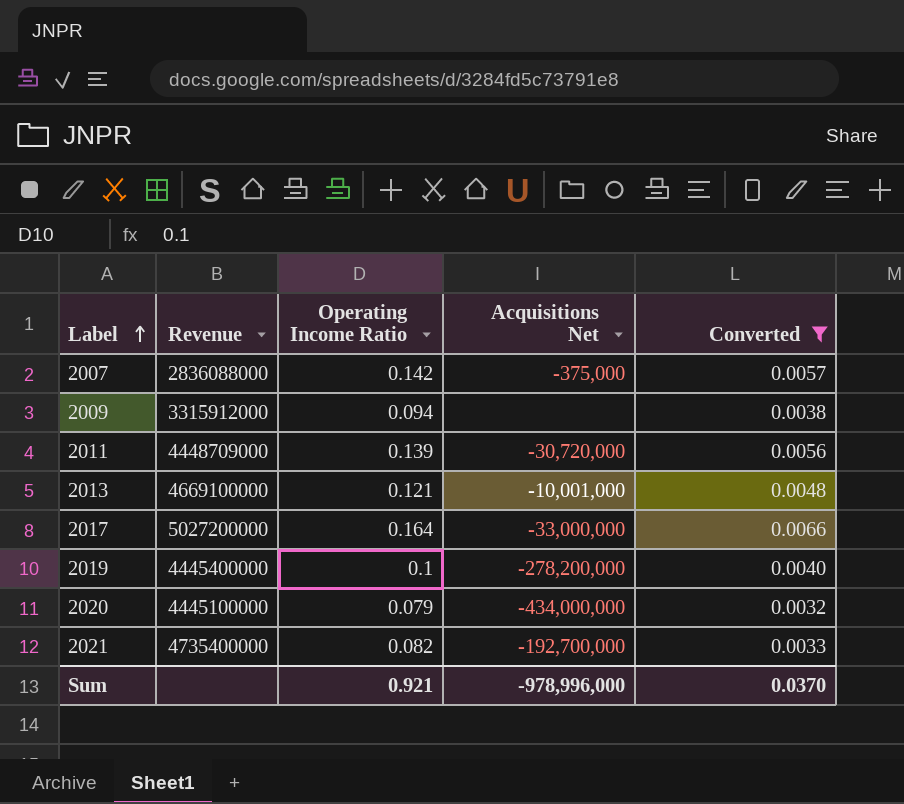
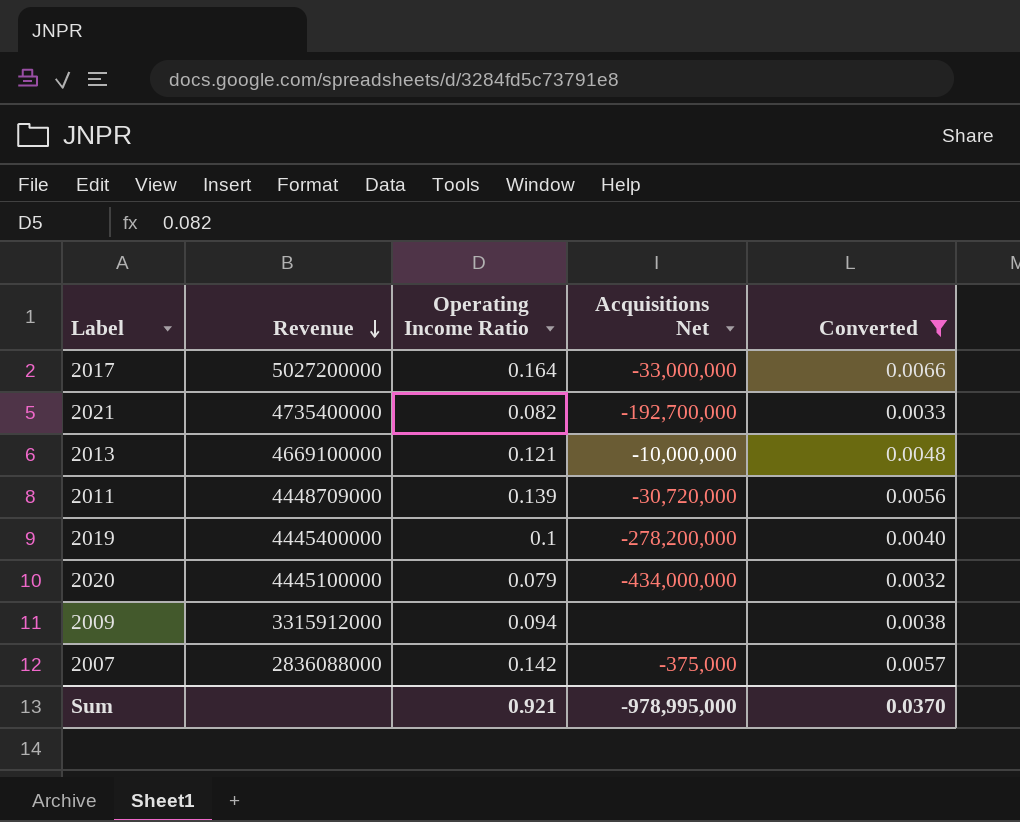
row order: Label ascending -> Revenue descending
2013 | Acquisitions Net: -10,001,000 -> -10,000,000
Sum | Acquisitions Net: -978,996,000 -> -978,995,000

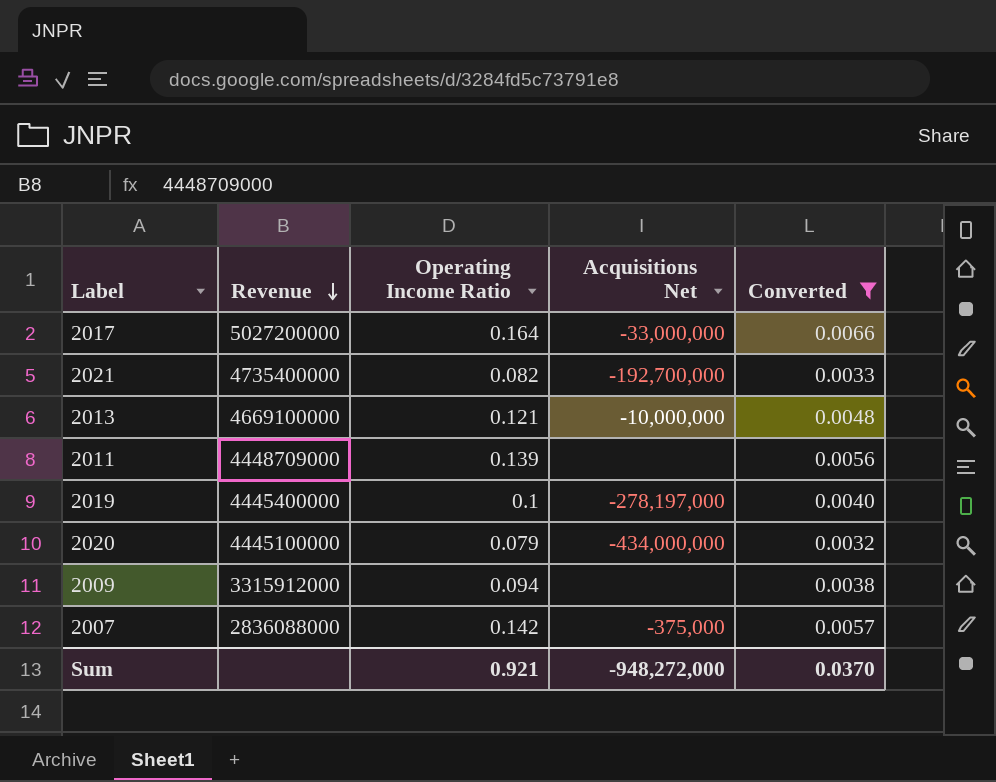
2011 | Acquisitions Net: -30,720,000 -> none
2019 | Acquisitions Net: -278,200,000 -> -278,197,000
Sum | Acquisitions Net: -978,995,000 -> -948,272,000

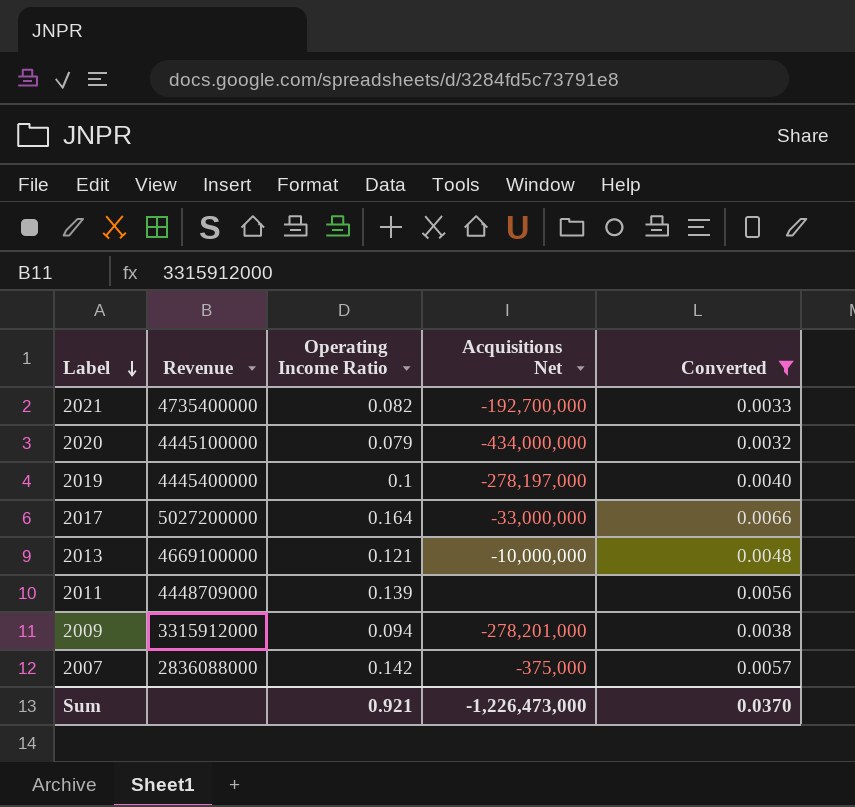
row order: Revenue descending -> Label descending
2009 | Acquisitions Net: none -> -278,201,000
Sum | Acquisitions Net: -948,272,000 -> -1,226,473,000

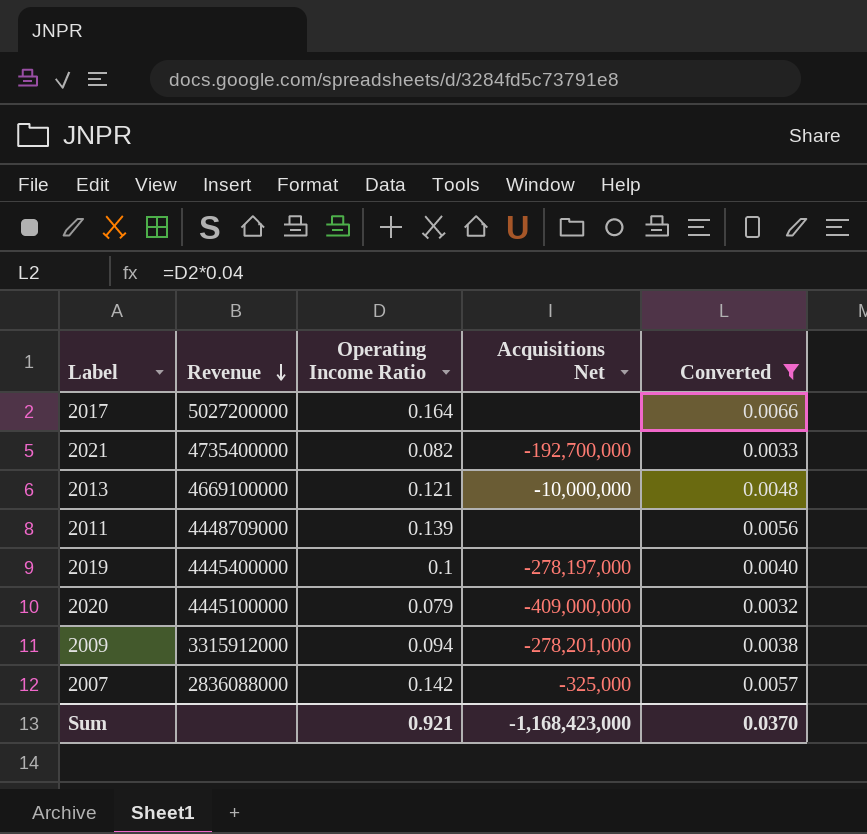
row order: Label descending -> Revenue descending
2017 | Acquisitions Net: -33,000,000 -> none
2020 | Acquisitions Net: -434,000,000 -> -409,000,000
2007 | Acquisitions Net: -375,000 -> -325,000
Sum | Acquisitions Net: -1,226,473,000 -> -1,168,423,000

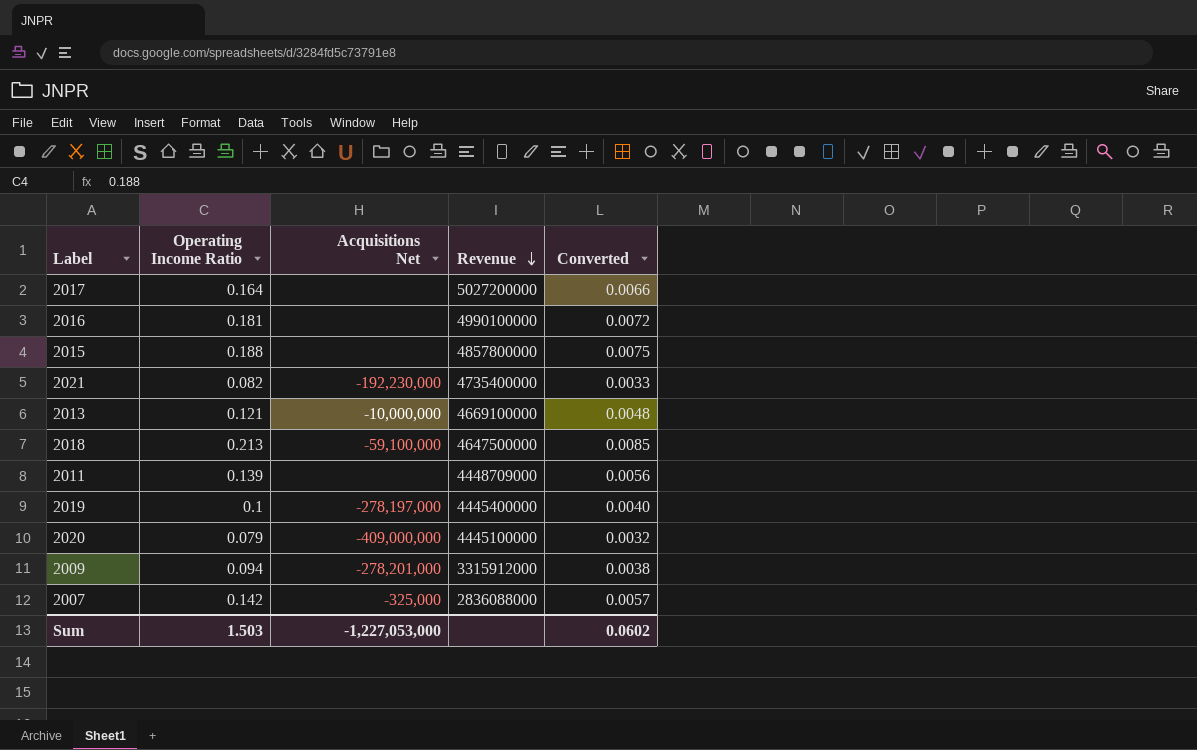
filter: Converted <= 0.0066 -> none
column Revenue | position: 2 -> 4
2021 | Acquisitions Net: -192,700,000 -> -192,230,000
Sum | Operating Income Ratio: 0.921 -> 1.503
Sum | Acquisitions Net: -1,168,423,000 -> -1,227,053,000
Sum | Converted: 0.0370 -> 0.0602

